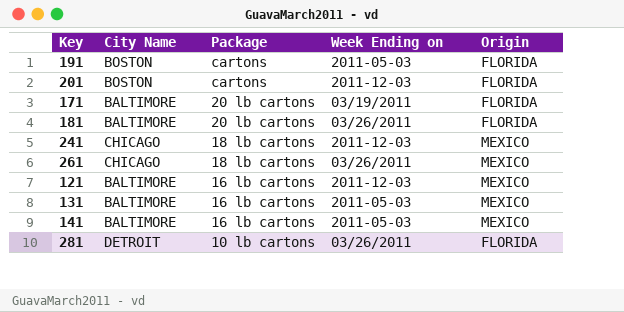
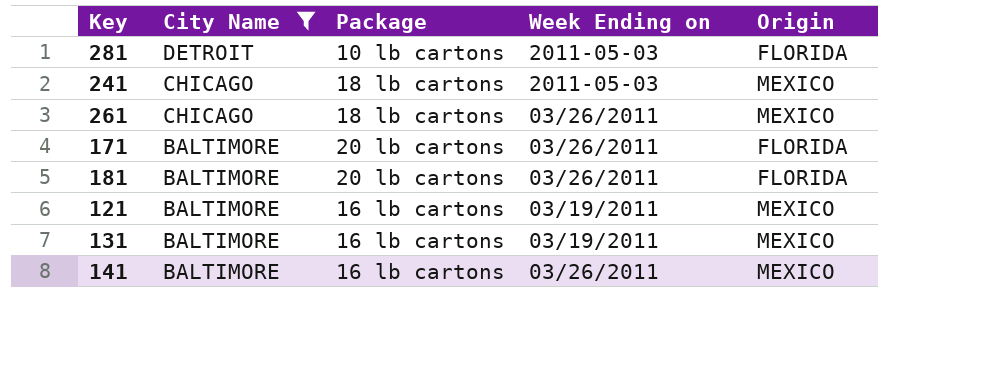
filter: none -> City Name != BOSTON
row order: Package descending -> City Name descending
281 | Week Ending on: 03/26/2011 -> 2011-05-03
241 | Week Ending on: 2011-12-03 -> 2011-05-03
171 | Week Ending on: 03/19/2011 -> 03/26/2011
121 | Week Ending on: 2011-12-03 -> 03/19/2011
131 | Week Ending on: 2011-05-03 -> 03/19/2011
141 | Week Ending on: 2011-05-03 -> 03/26/2011

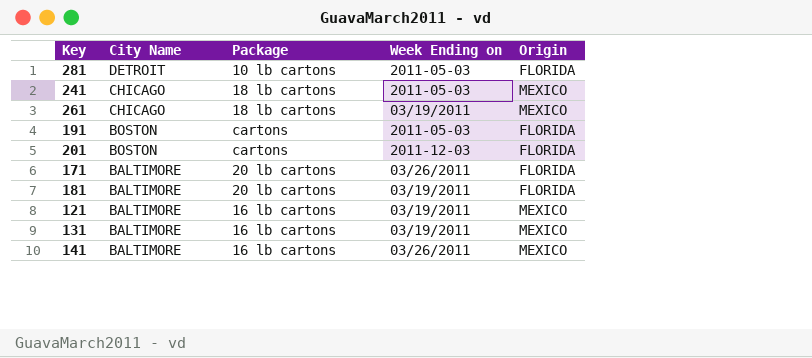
filter: City Name != BOSTON -> none
261 | Week Ending on: 03/26/2011 -> 03/19/2011
181 | Week Ending on: 03/26/2011 -> 03/19/2011

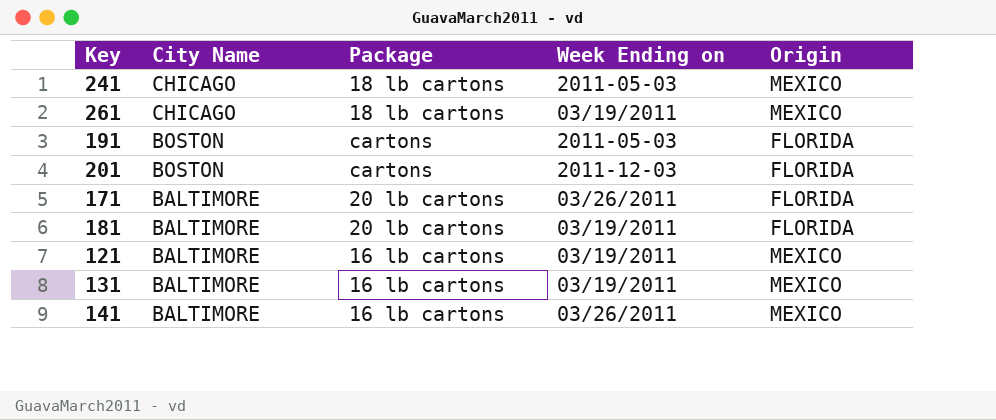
row 281: DETROIT | 10 lb cartons | 2011-05-03 | FLORIDA -> none

